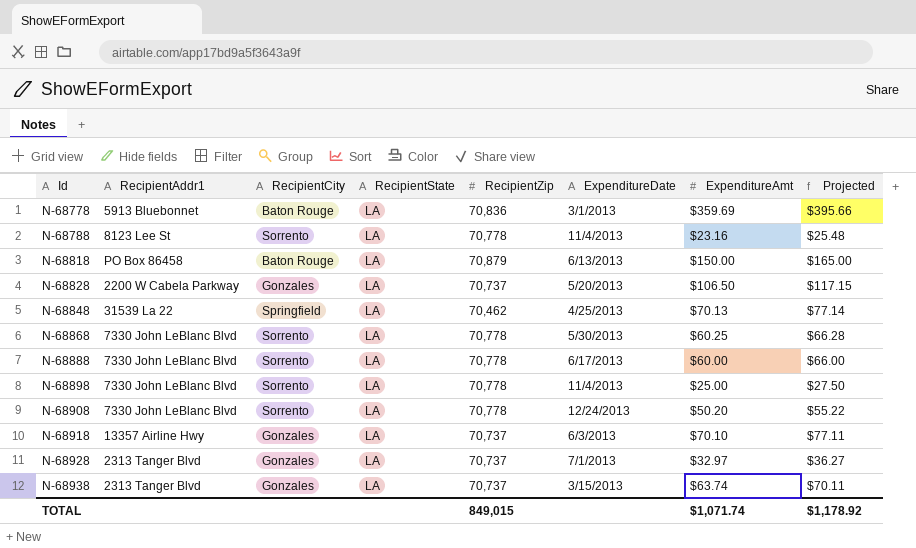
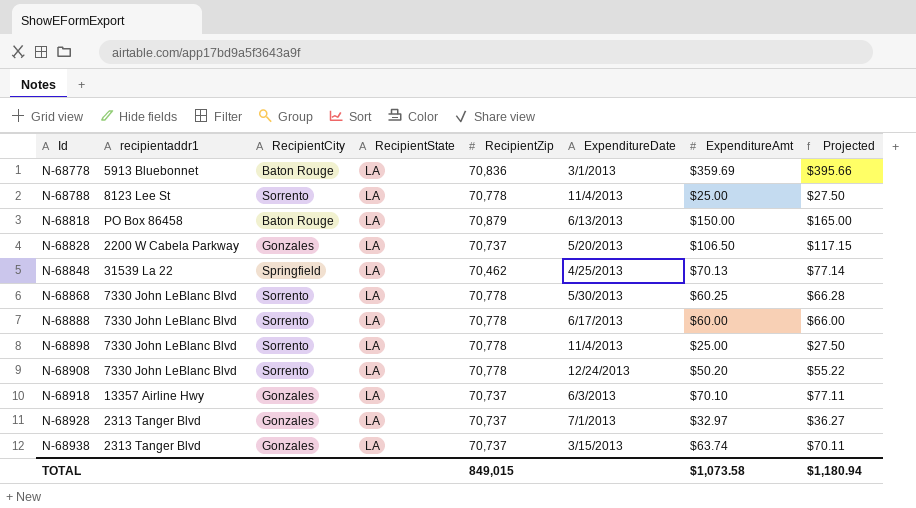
column name: RecipientAddr1 -> recipientaddr1
N-68788 | ExpenditureAmt: $23.16 -> $25.00
N-68788 | Projected: $25.48 -> $27.50
TOTAL | ExpenditureAmt: $1,071.74 -> $1,073.58
TOTAL | Projected: $1,178.92 -> $1,180.94

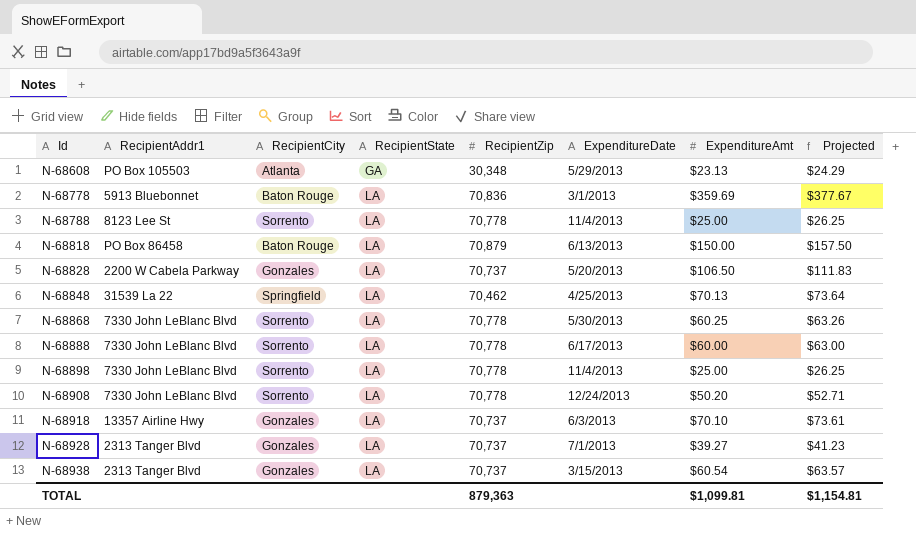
column name: recipientaddr1 -> RecipientAddr1
column Projected | formula: [ExpenditureAmt] * 1.1 -> [ExpenditureAmt] * 1.05
row N-68608: none -> PO Box 105503 | Atlanta | GA | 30,348 | 5/29/2013 | $23.13 | $24.29
N-68928 | ExpenditureAmt: $32.97 -> $39.27
N-68938 | ExpenditureAmt: $63.74 -> $60.54
TOTAL | RecipientZip: 849,015 -> 879,363
TOTAL | ExpenditureAmt: $1,073.58 -> $1,099.81
TOTAL | Projected: $1,180.94 -> $1,154.81

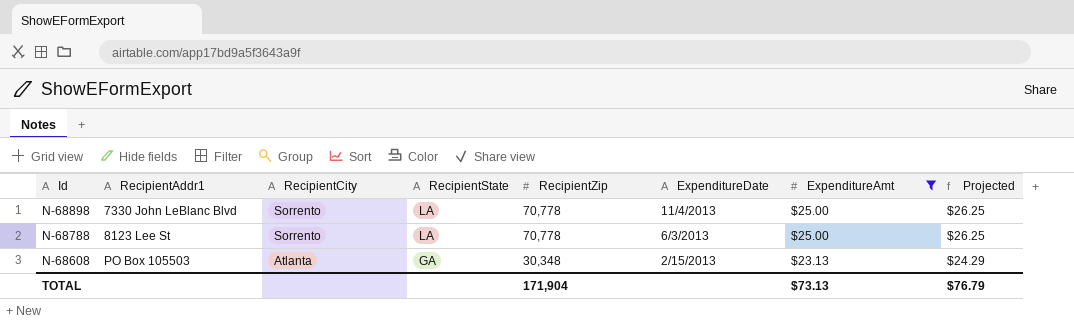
filter: none -> ExpenditureAmt <= $25.00
row order: Id ascending -> Id descending
N-68788 | ExpenditureDate: 11/4/2013 -> 6/3/2013
N-68608 | ExpenditureDate: 5/29/2013 -> 2/15/2013
TOTAL | RecipientZip: 879,363 -> 171,904
TOTAL | ExpenditureAmt: $1,099.81 -> $73.13
TOTAL | Projected: $1,154.81 -> $76.79

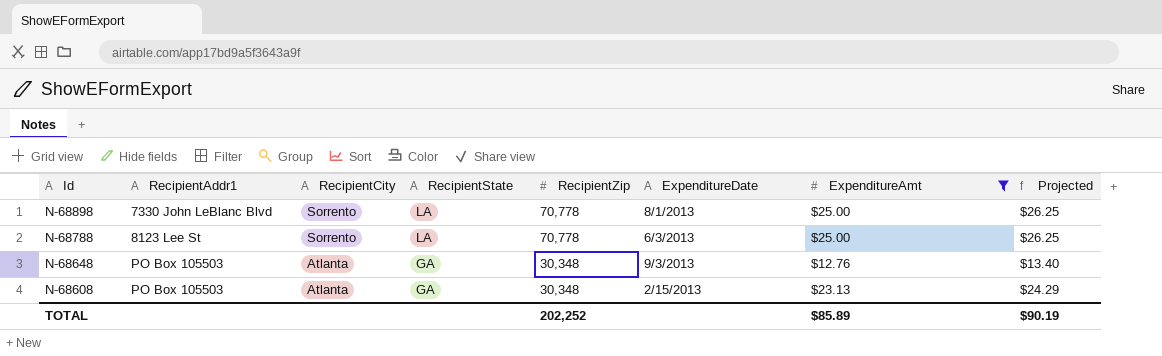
N-68898 | ExpenditureDate: 11/4/2013 -> 8/1/2013
row N-68648: none -> PO Box 105503 | Atlanta | GA | 30,348 | 9/3/2013 | $12.76 | $13.40
TOTAL | RecipientZip: 171,904 -> 202,252
TOTAL | ExpenditureAmt: $73.13 -> $85.89
TOTAL | Projected: $76.79 -> $90.19

